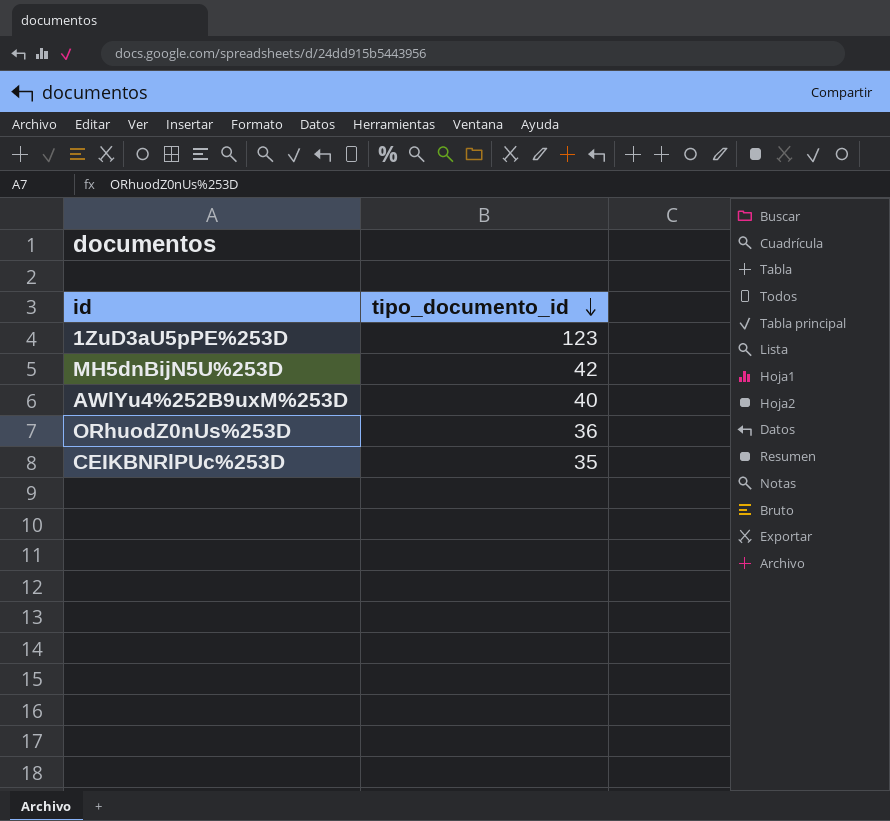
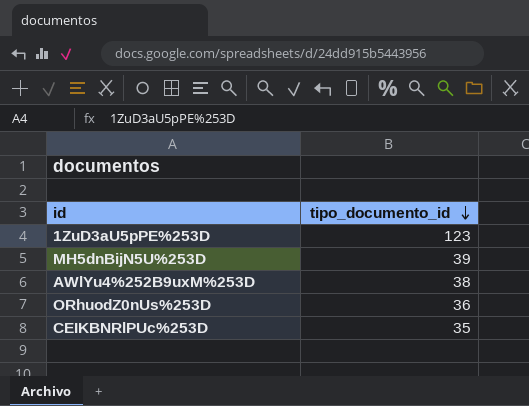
MH5dnBijN5U%253D | tipo_documento_id: 42 -> 39
AWlYu4%252B9uxM%253D | tipo_documento_id: 40 -> 38

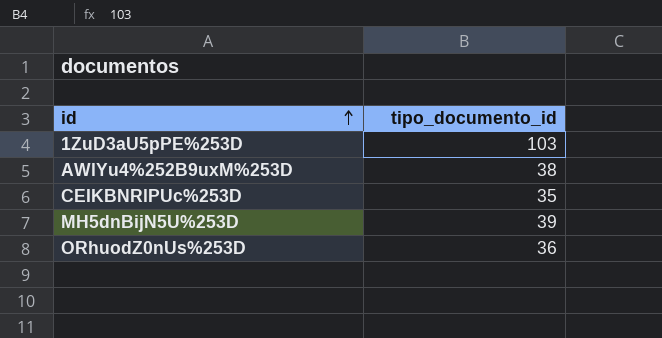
row order: tipo_documento_id descending -> id ascending
1ZuD3aU5pPE%253D | tipo_documento_id: 123 -> 103

